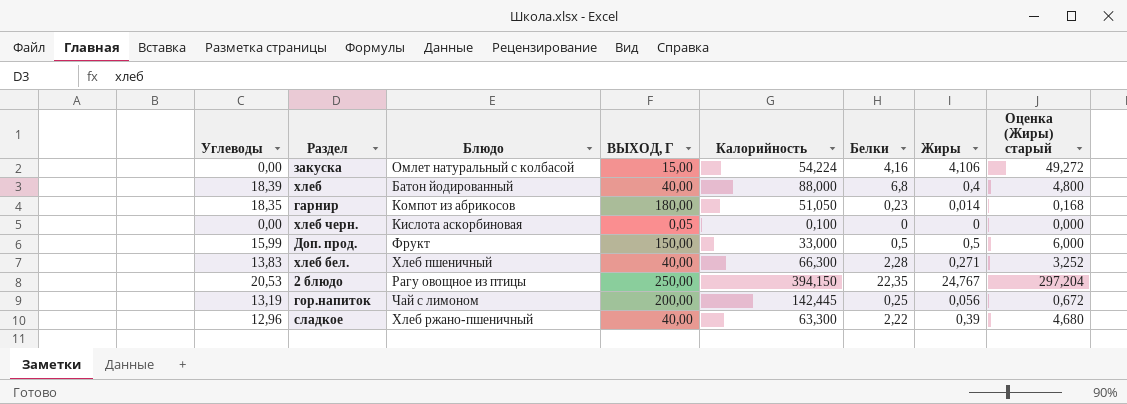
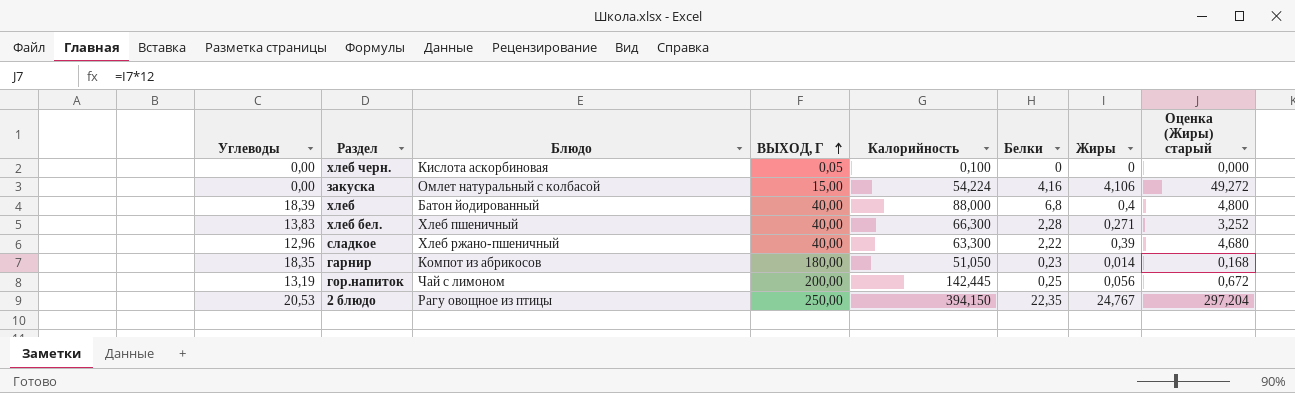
row order: none -> ВЫХОД, Г ascending
row Доп. прод.: 15,99 | Фрукт | 150,00 | 33,000 | 0,5 | 0,5 | 6,000 -> none

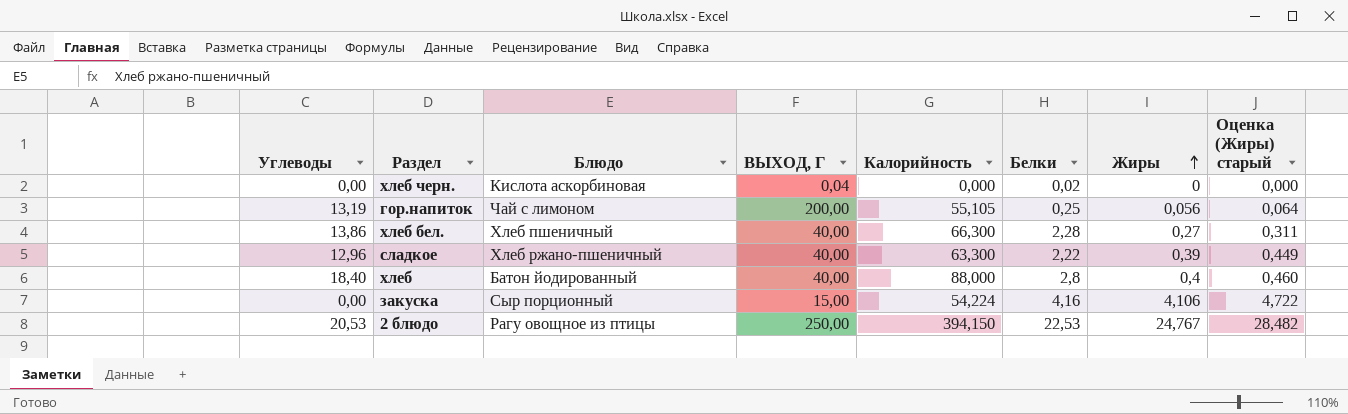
row order: ВЫХОД, Г ascending -> Жиры ascending
column Оценка (Жиры) старый | formula: [Жиры] * 12 -> [Жиры] * 1,15
row гарнир: 18,35 | Компот из абрикосов | 180,00 | 51,050 | 0,23 | 0,014 | 0,168 -> none
хлеб черн. | ВЫХОД, Г: 0,05 -> 0,04
хлеб черн. | Калорийность: 0,100 -> 0,000
хлеб черн. | Белки: 0 -> 0,02
гор.напиток | Калорийность: 142,445 -> 55,105
хлеб бел. | Углеводы: 13,83 -> 13,86
хлеб бел. | Жиры: 0,271 -> 0,27
хлеб | Углеводы: 18,39 -> 18,40
хлеб | Белки: 6,8 -> 2,8
закуска | Блюдо: Омлет натуральный с колбасой -> Сыр порционный
2 блюдо | Белки: 22,35 -> 22,53

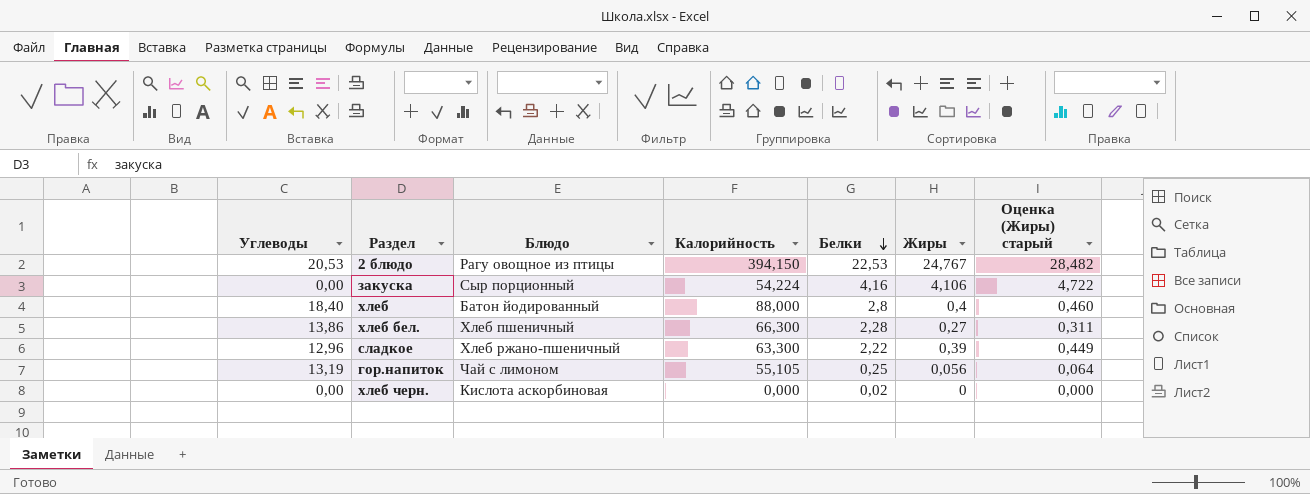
row order: Жиры ascending -> Белки descending
column ВЫХОД, Г | position: 4 -> none

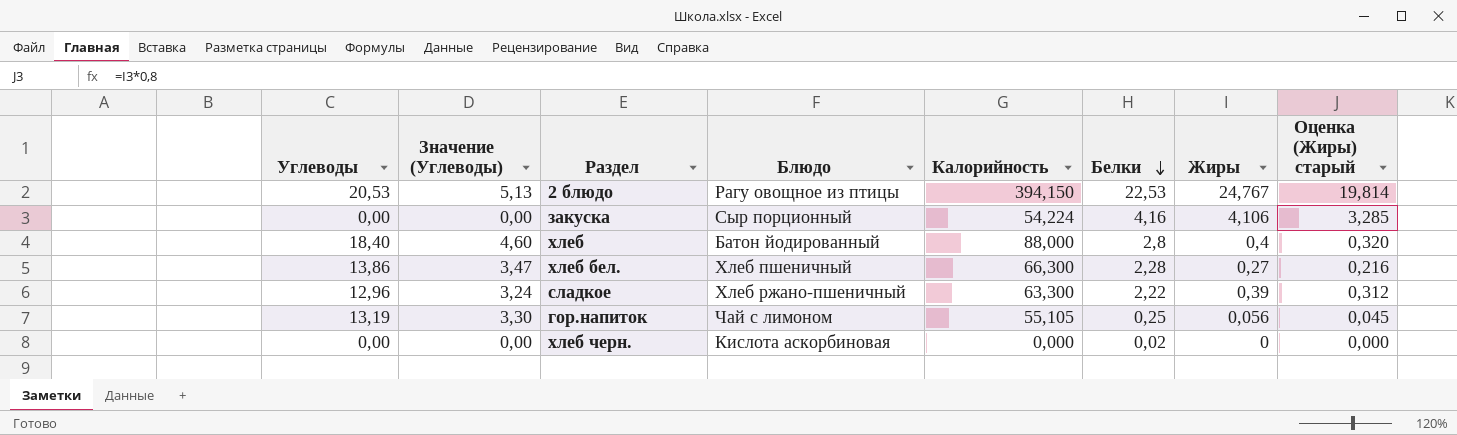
column Значение (Углеводы) | formula: none -> [Углеводы] * 0,25
column Оценка (Жиры) старый | formula: [Жиры] * 1,15 -> [Жиры] * 0,8

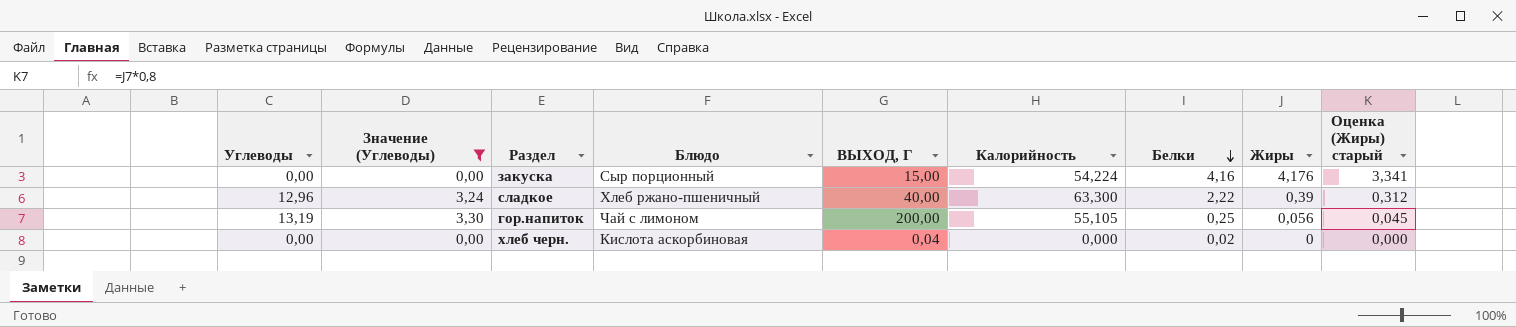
filter: none -> Значение (Углеводы) <= 3,30
column ВЫХОД, Г | position: none -> 5
закуска | Жиры: 4,106 -> 4,176
закуска | Оценка (Жиры) старый: 3,285 -> 3,341

